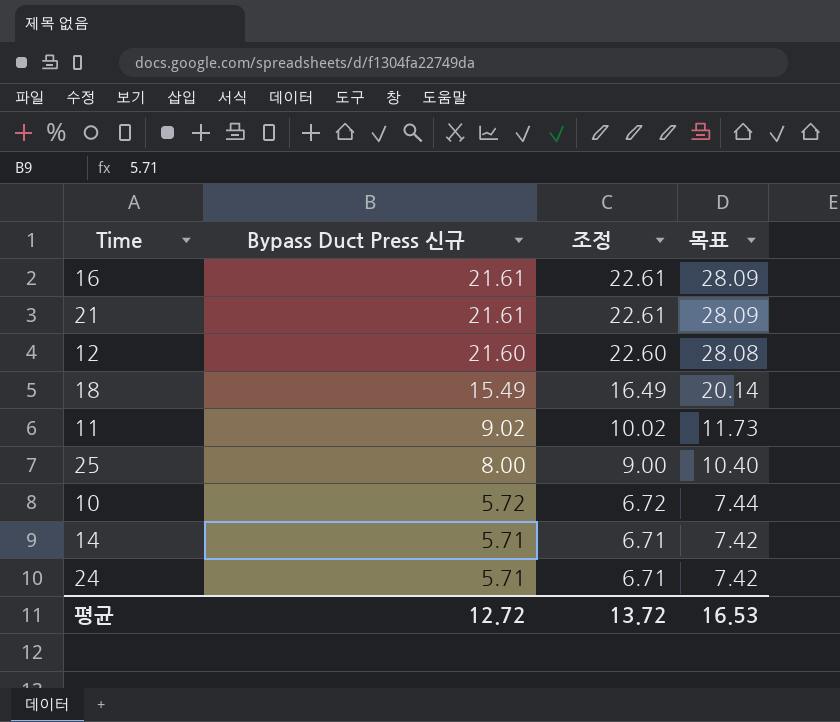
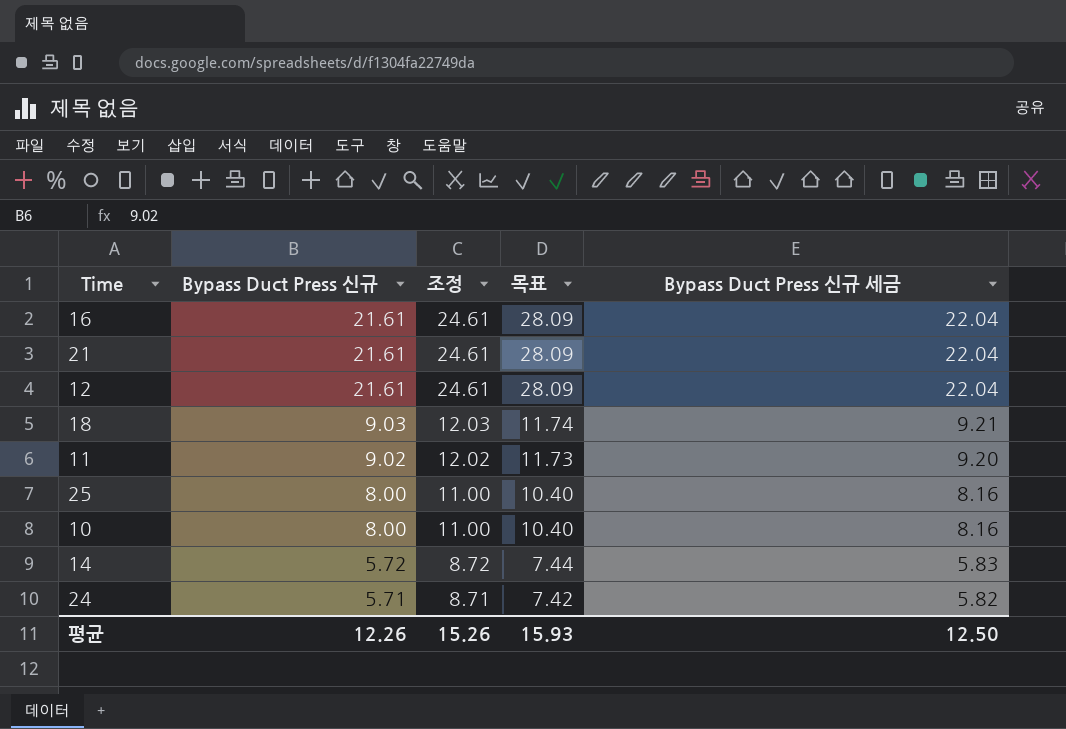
column 조정 | formula: [Bypass Duct Press 신규] + 1 -> [Bypass Duct Press 신규] + 3
column Bypass Duct Press 신규 세금 | formula: none -> [Bypass Duct Press 신규] * 1.02
12 | Bypass Duct Press 신규: 21.60 -> 21.61
12 | 목표: 28.08 -> 28.09
18 | Bypass Duct Press 신규: 15.49 -> 9.03
18 | 목표: 20.14 -> 11.74
10 | Bypass Duct Press 신규: 5.72 -> 8.00
10 | 목표: 7.44 -> 10.40
14 | Bypass Duct Press 신규: 5.71 -> 5.72
14 | 목표: 7.42 -> 7.44
평균 | Bypass Duct Press 신규: 12.72 -> 12.26
평균 | 조정: 13.72 -> 15.26
평균 | 목표: 16.53 -> 15.93

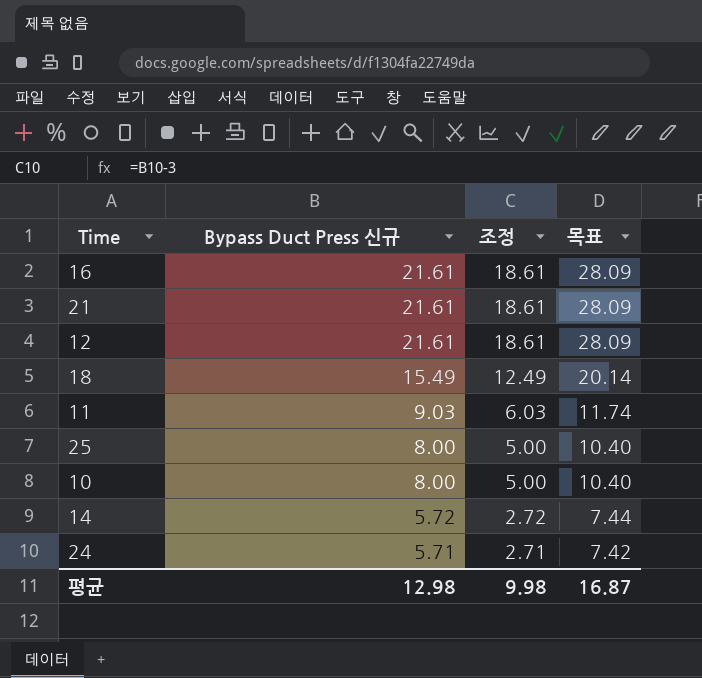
column Bypass Duct Press 신규 세금 | formula: [Bypass Duct Press 신규] * 1.02 -> none
column 조정 | formula: [Bypass Duct Press 신규] + 3 -> [Bypass Duct Press 신규] - 3
18 | Bypass Duct Press 신규: 9.03 -> 15.49
18 | 목표: 11.74 -> 20.14
11 | Bypass Duct Press 신규: 9.02 -> 9.03
11 | 목표: 11.73 -> 11.74
평균 | Bypass Duct Press 신규: 12.26 -> 12.98
평균 | 조정: 15.26 -> 9.98
평균 | 목표: 15.93 -> 16.87

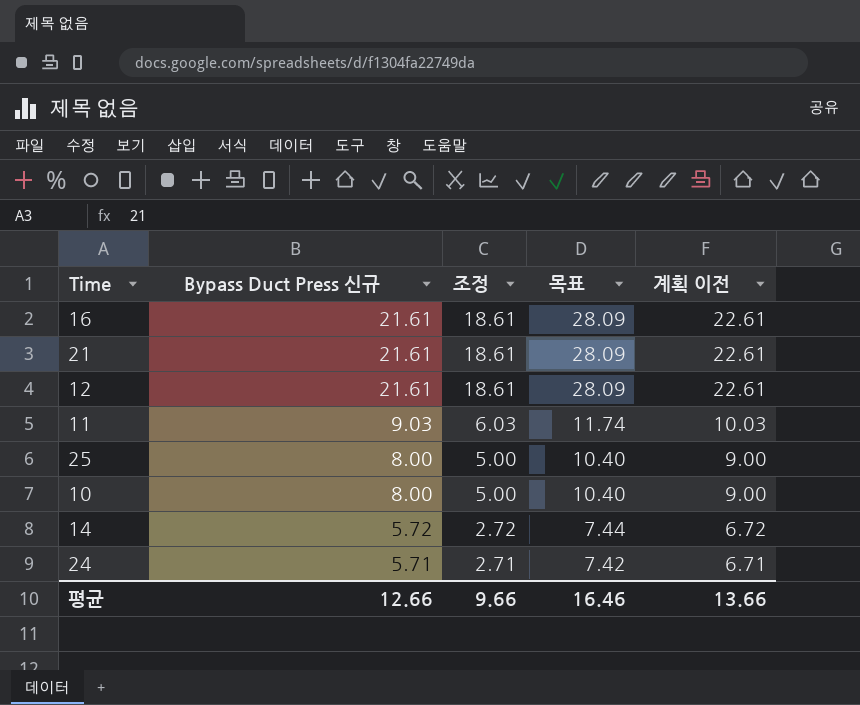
column 계획 이전 | formula: none -> [Bypass Duct Press 신규] + 1
row 18: 15.49 | 12.49 | 20.14 -> none
평균 | Bypass Duct Press 신규: 12.98 -> 12.66
평균 | 조정: 9.98 -> 9.66
평균 | 목표: 16.87 -> 16.46

